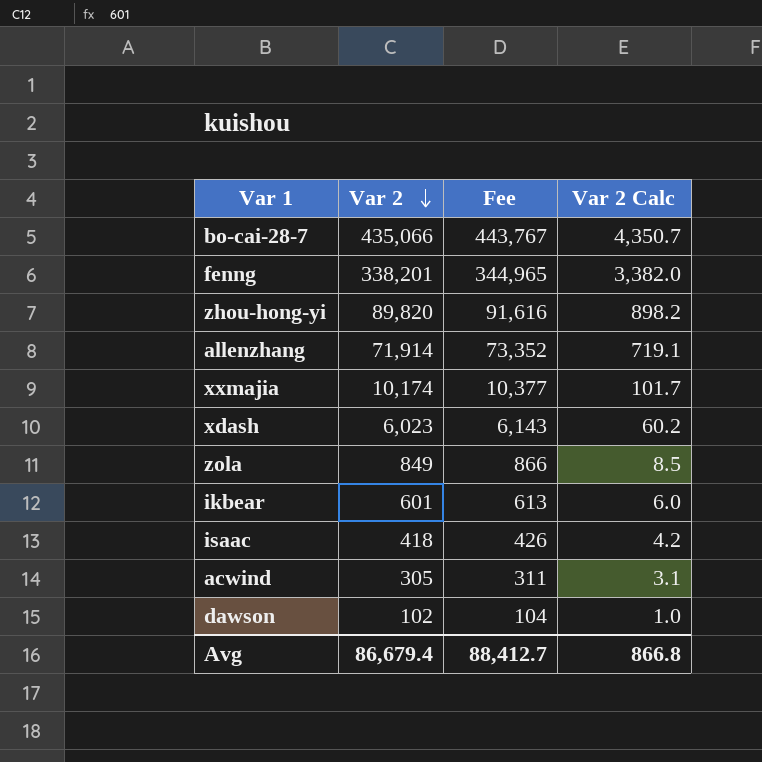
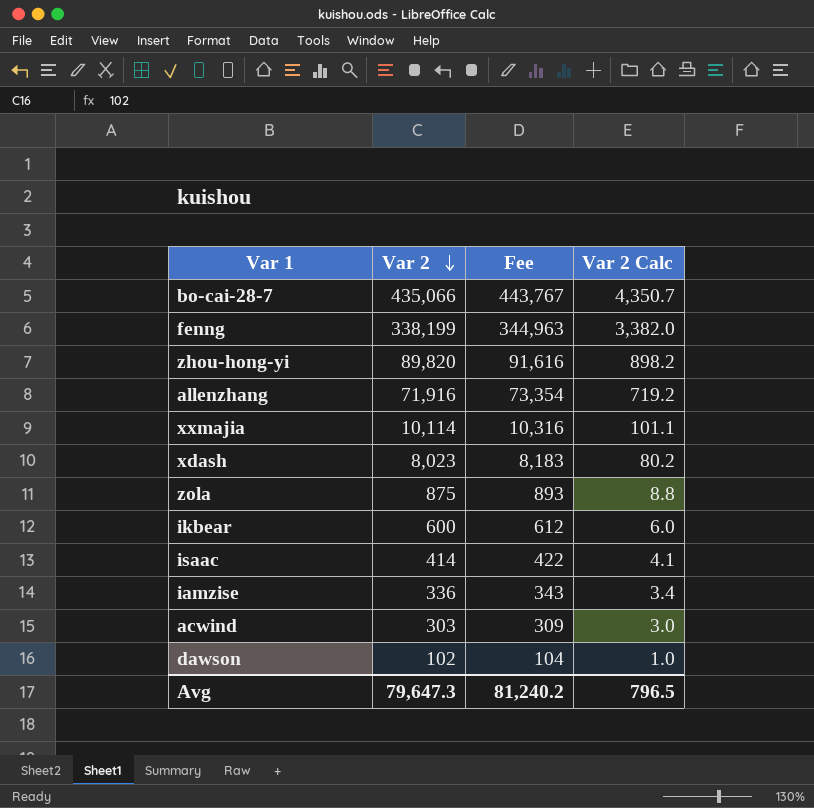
fenng | Var 2: 338,201 -> 338,199
fenng | Fee: 344,965 -> 344,963
allenzhang | Var 2: 71,914 -> 71,916
allenzhang | Fee: 73,352 -> 73,354
allenzhang | Var 2 Calc: 719.1 -> 719.2
xxmajia | Var 2: 10,174 -> 10,114
xxmajia | Fee: 10,377 -> 10,316
xxmajia | Var 2 Calc: 101.7 -> 101.1
xdash | Var 2: 6,023 -> 8,023
xdash | Fee: 6,143 -> 8,183
xdash | Var 2 Calc: 60.2 -> 80.2
zola | Var 2: 849 -> 875
zola | Fee: 866 -> 893
zola | Var 2 Calc: 8.5 -> 8.8
ikbear | Var 2: 601 -> 600
ikbear | Fee: 613 -> 612
isaac | Var 2: 418 -> 414
isaac | Fee: 426 -> 422
isaac | Var 2 Calc: 4.2 -> 4.1
row iamzise: none -> 336 | 343 | 3.4
acwind | Var 2: 305 -> 303
acwind | Fee: 311 -> 309
acwind | Var 2 Calc: 3.1 -> 3.0
Avg | Var 2: 86,679.4 -> 79,647.3
Avg | Fee: 88,412.7 -> 81,240.2
Avg | Var 2 Calc: 866.8 -> 796.5

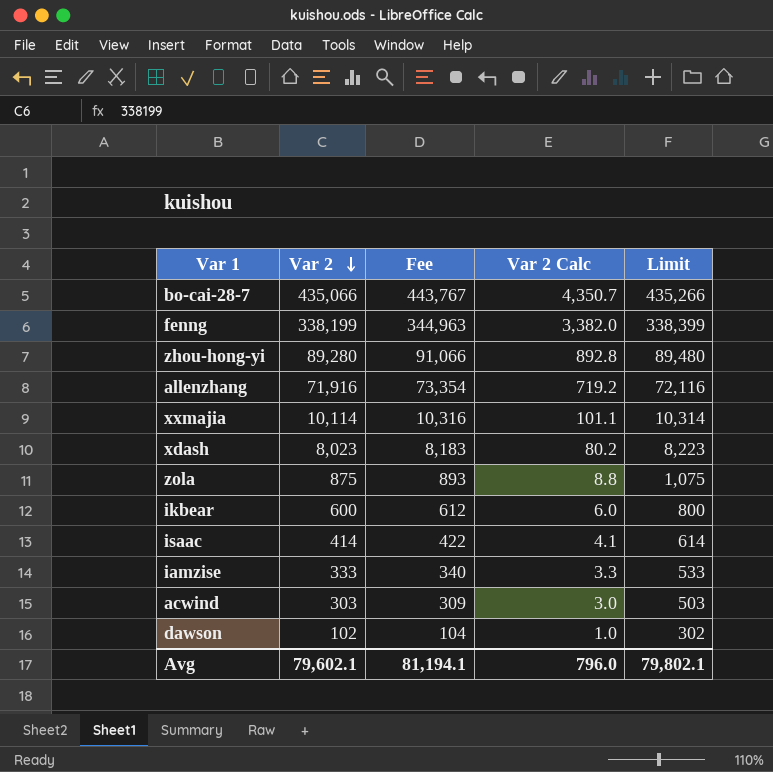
column Limit | formula: none -> [Var 2] + 200
zhou-hong-yi | Var 2: 89,820 -> 89,280
zhou-hong-yi | Fee: 91,616 -> 91,066
zhou-hong-yi | Var 2 Calc: 898.2 -> 892.8
iamzise | Var 2: 336 -> 333
iamzise | Fee: 343 -> 340
iamzise | Var 2 Calc: 3.4 -> 3.3
Avg | Var 2: 79,647.3 -> 79,602.1
Avg | Fee: 81,240.2 -> 81,194.1
Avg | Var 2 Calc: 796.5 -> 796.0

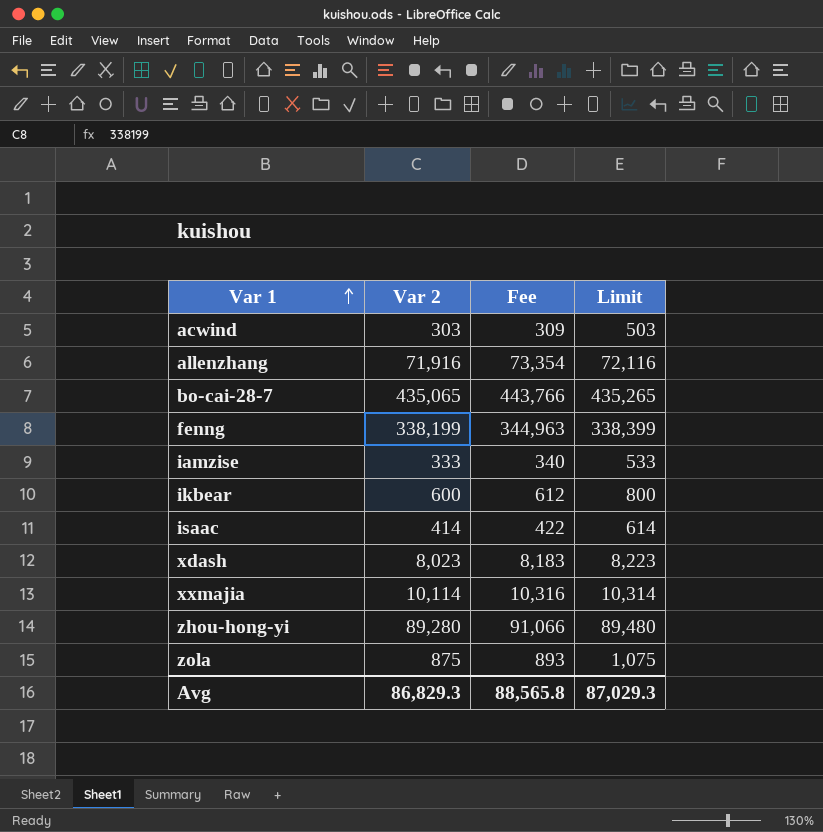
row order: Var 2 descending -> Var 1 ascending
column Var 2 Calc | formula: [Var 2] * 0.01 -> none
row dawson: 102 | 104 | 1.0 | 302 -> none
bo-cai-28-7 | Var 2: 435,066 -> 435,065
bo-cai-28-7 | Fee: 443,767 -> 443,766
bo-cai-28-7 | Limit: 435,266 -> 435,265
Avg | Var 2: 79,602.1 -> 86,829.3
Avg | Fee: 81,194.1 -> 88,565.8
Avg | Limit: 79,802.1 -> 87,029.3

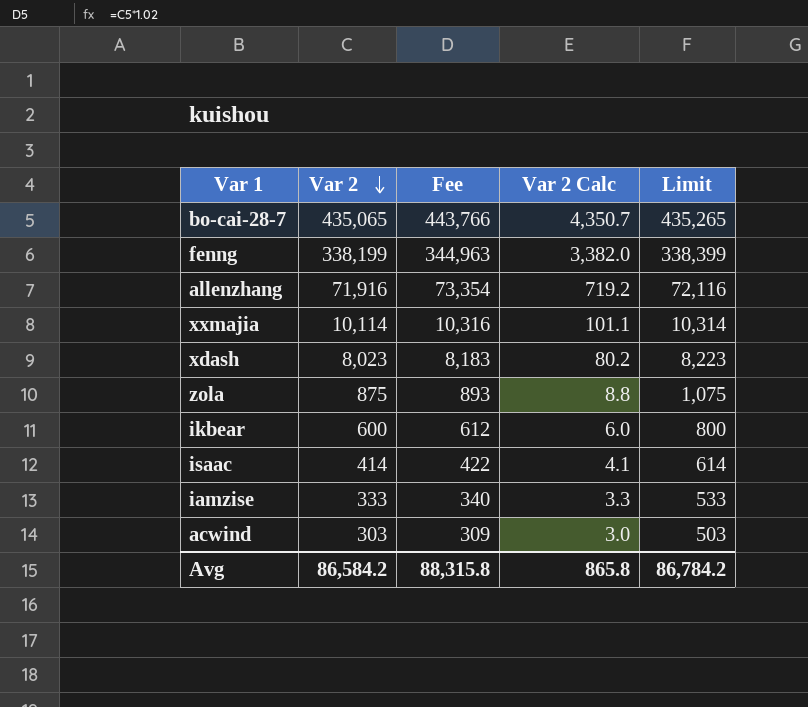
row order: Var 1 ascending -> Var 2 descending
column Var 2 Calc | formula: none -> [Var 2] * 0.01
row zhou-hong-yi: 89,280 | 91,066 | 89,480 -> none
Avg | Var 2: 86,829.3 -> 86,584.2
Avg | Fee: 88,565.8 -> 88,315.8
Avg | Limit: 87,029.3 -> 86,784.2

